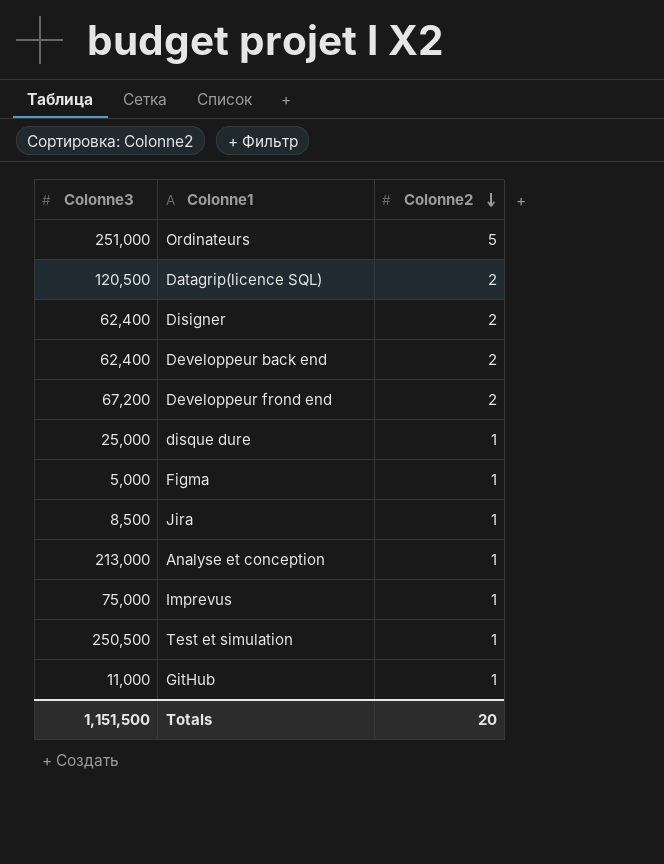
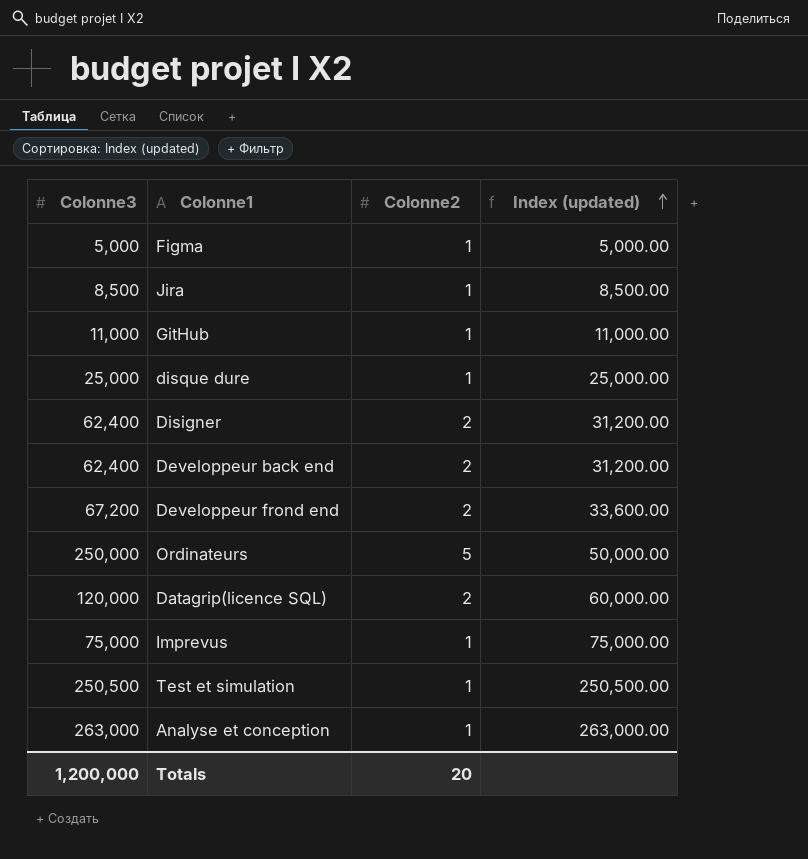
row order: Colonne2 descending -> Index (updated) ascending
column Index (updated) | formula: none -> [Colonne3] / [Colonne2]
Ordinateurs | Colonne3: 251,000 -> 250,000
Datagrip(licence SQL) | Colonne3: 120,500 -> 120,000
Analyse et conception | Colonne3: 213,000 -> 263,000
Totals | Colonne3: 1,151,500 -> 1,200,000

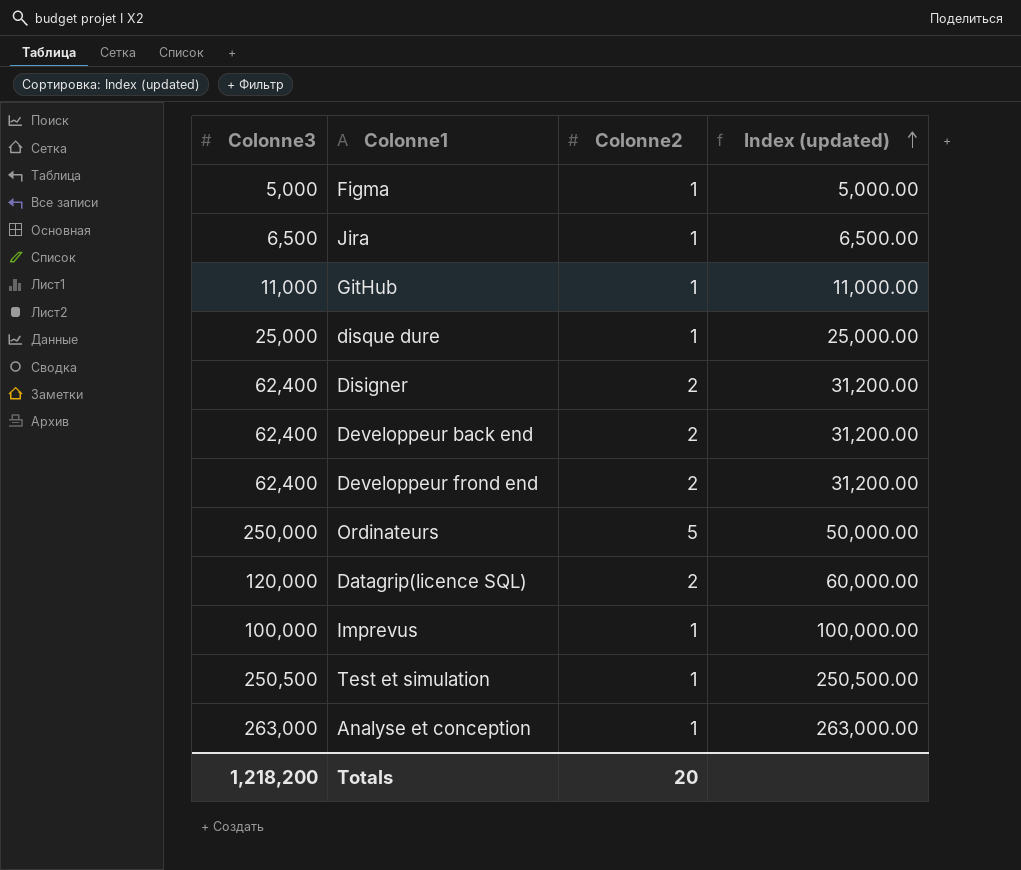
Jira | Colonne3: 8,500 -> 6,500
Jira | Index (updated): 8,500.00 -> 6,500.00
Developpeur frond end | Colonne3: 67,200 -> 62,400
Developpeur frond end | Index (updated): 33,600.00 -> 31,200.00
Imprevus | Colonne3: 75,000 -> 100,000
Imprevus | Index (updated): 75,000.00 -> 100,000.00
Totals | Colonne3: 1,200,000 -> 1,218,200

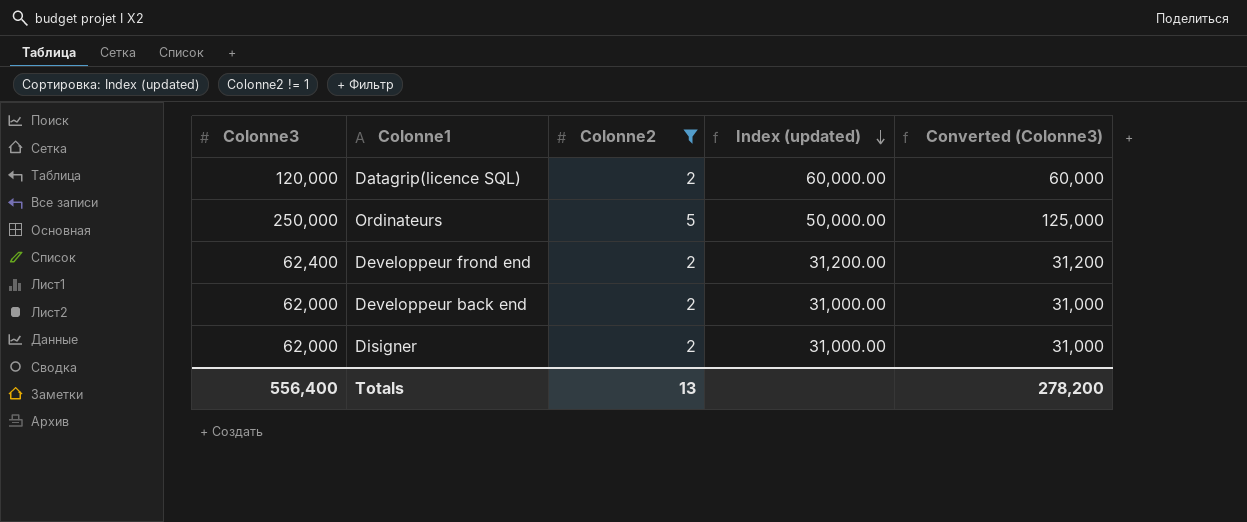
filter: none -> Colonne2 != 1
row order: Index (updated) ascending -> Index (updated) descending
column Converted (Colonne3) | formula: none -> [Colonne3] * 0.5
Developpeur back end | Colonne3: 62,400 -> 62,000
Developpeur back end | Index (updated): 31,200.00 -> 31,000.00
Disigner | Colonne3: 62,400 -> 62,000
Disigner | Index (updated): 31,200.00 -> 31,000.00
Totals | Colonne3: 1,218,200 -> 556,400
Totals | Colonne2: 20 -> 13

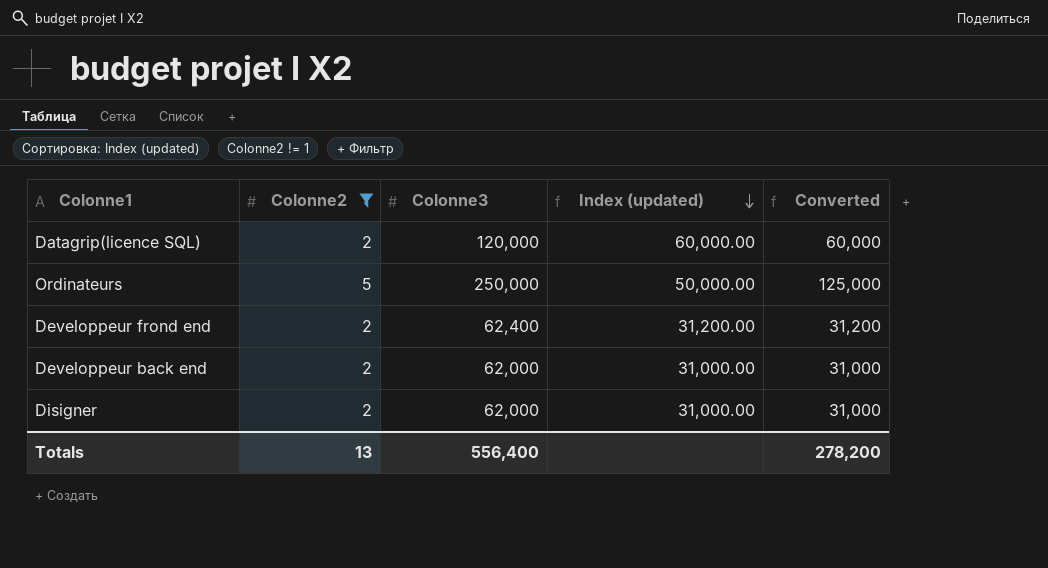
column Colonne3 | position: 1 -> 3
column name: Converted (Colonne3) -> Converted

